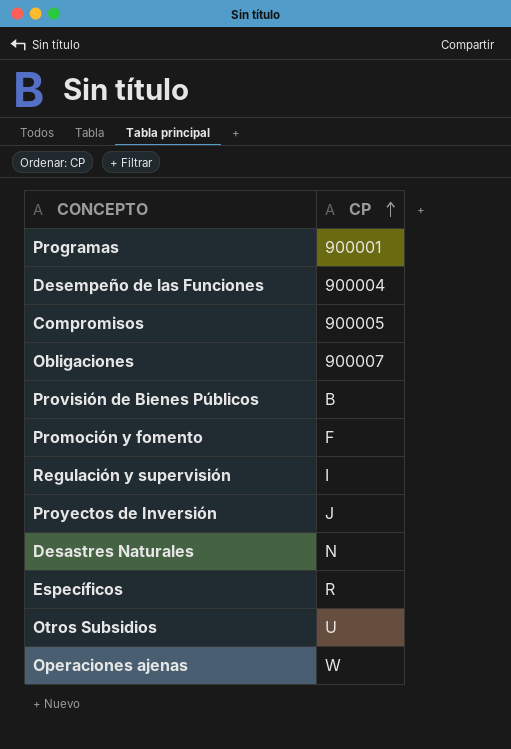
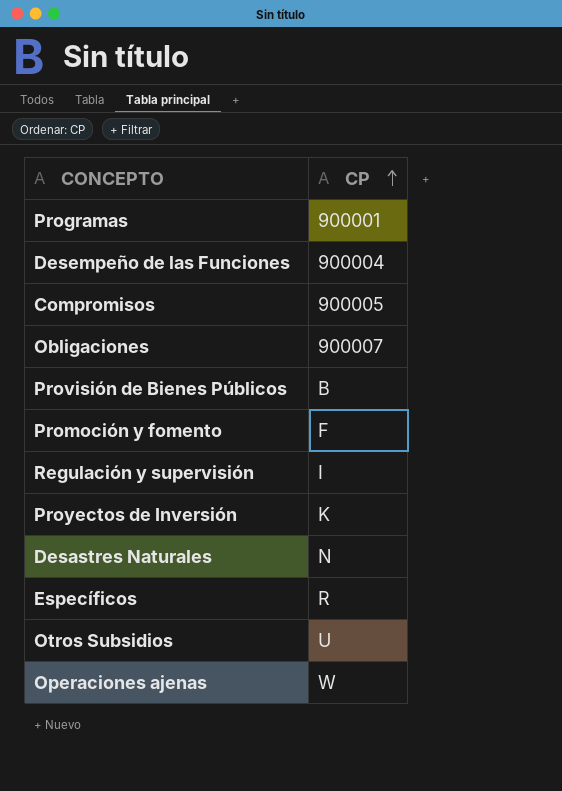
Proyectos de Inversión | CP: J -> K

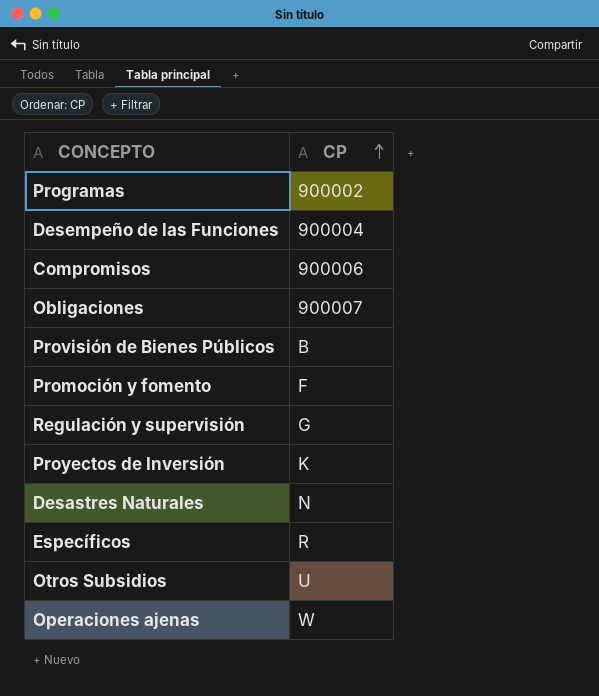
Programas | CP: 900001 -> 900002
Compromisos | CP: 900005 -> 900006
Regulación y supervisión | CP: I -> G

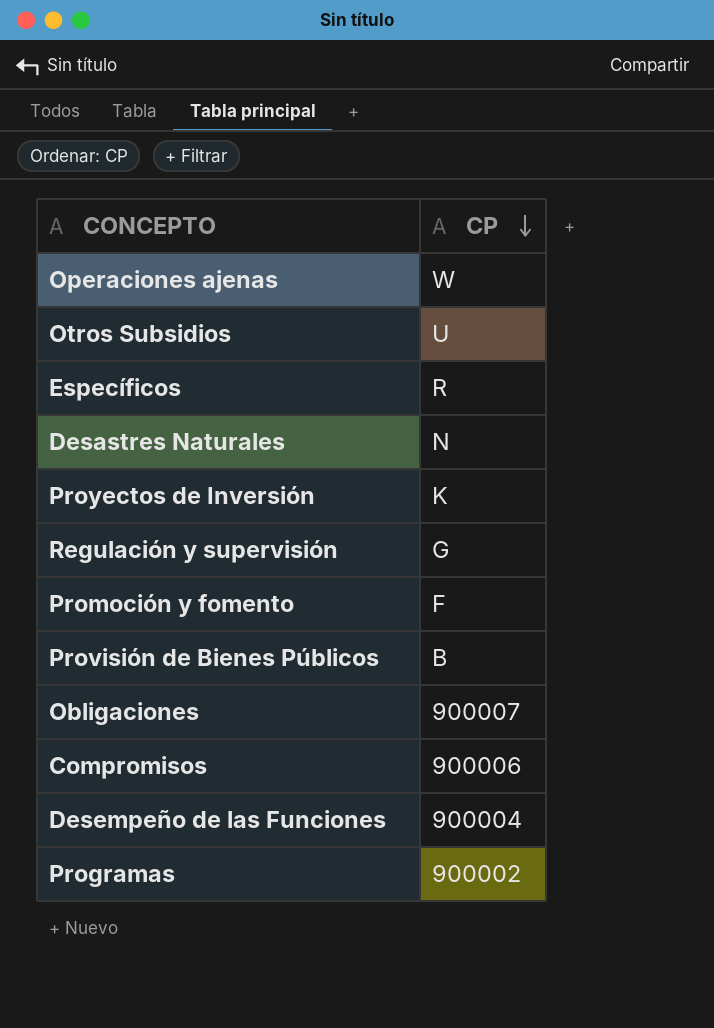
row order: CP ascending -> CP descending

